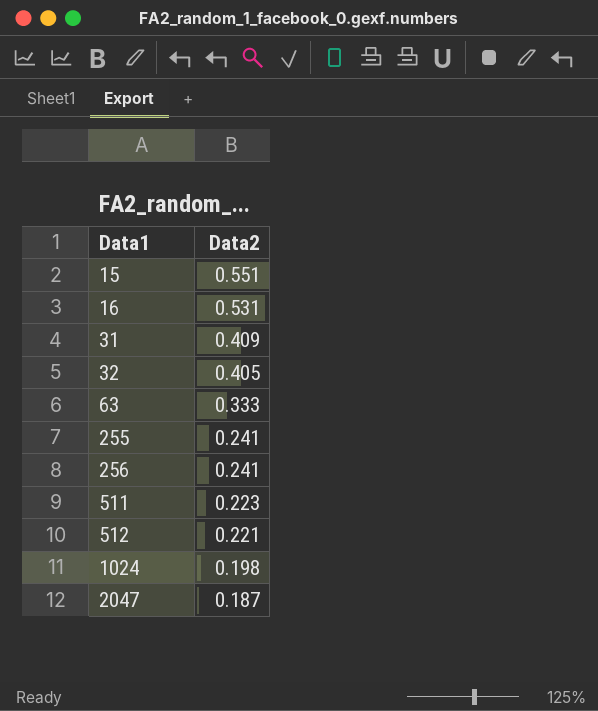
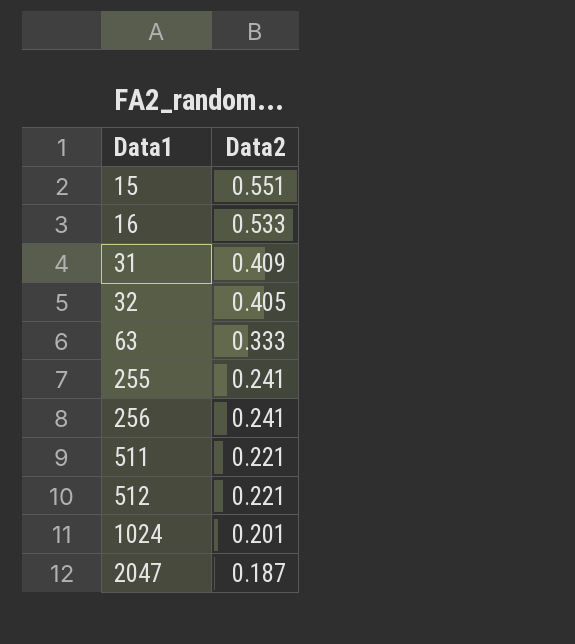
16 | Data2: 0.531 -> 0.533
511 | Data2: 0.223 -> 0.221
1024 | Data2: 0.198 -> 0.201

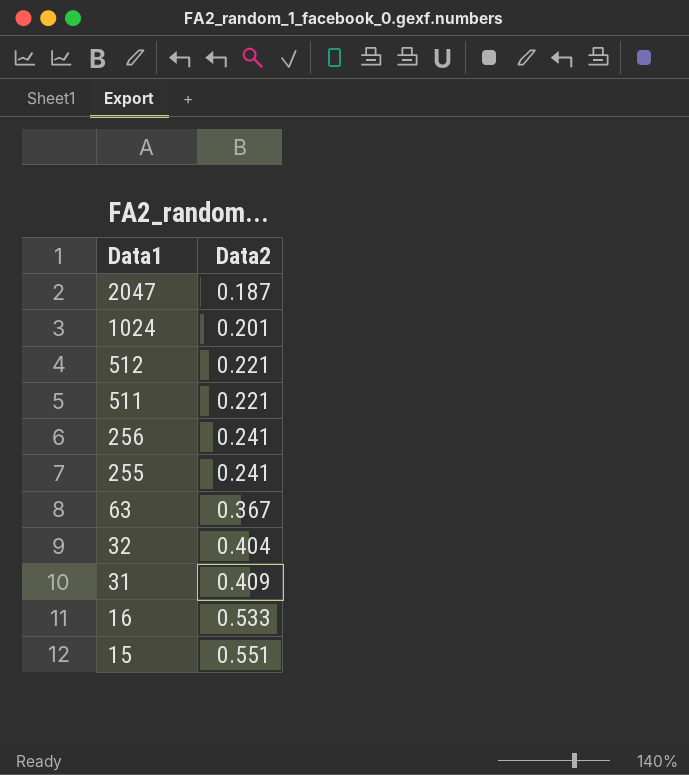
row order: Data1 ascending -> Data1 descending
63 | Data2: 0.333 -> 0.367
32 | Data2: 0.405 -> 0.404

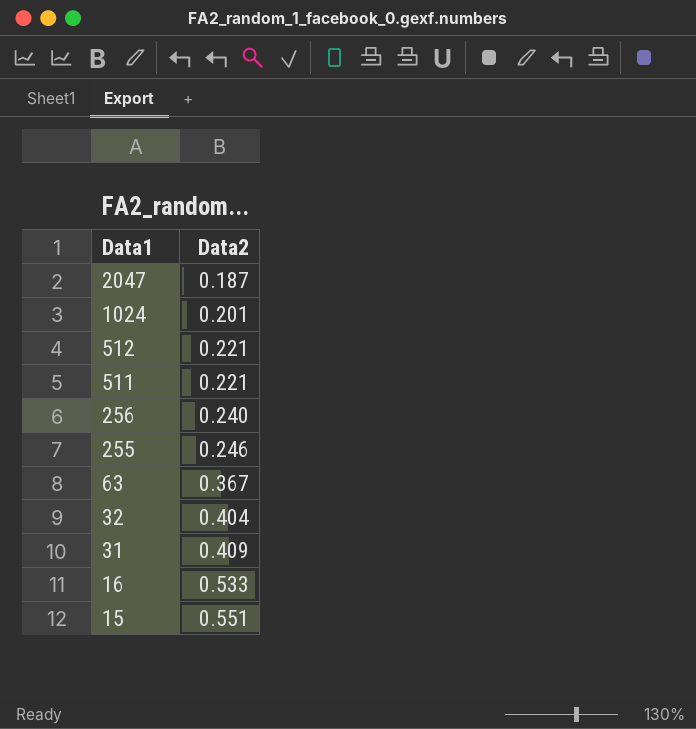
256 | Data2: 0.241 -> 0.240
255 | Data2: 0.241 -> 0.246

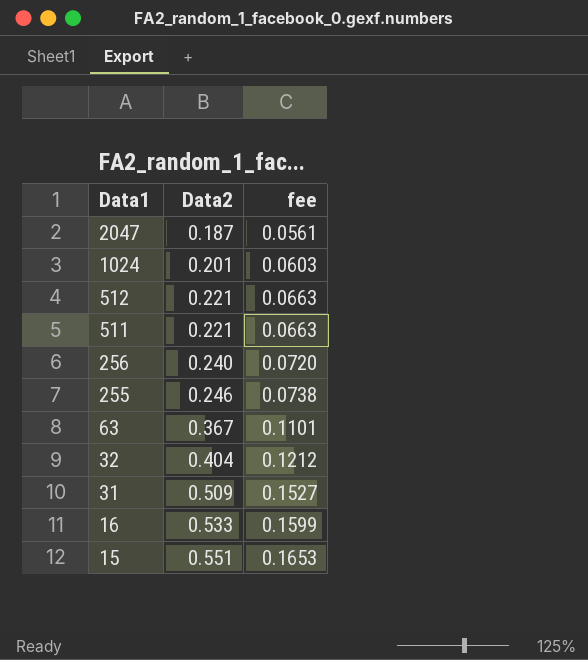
column fee | formula: none -> [Data2] * 0.3
31 | Data2: 0.409 -> 0.509

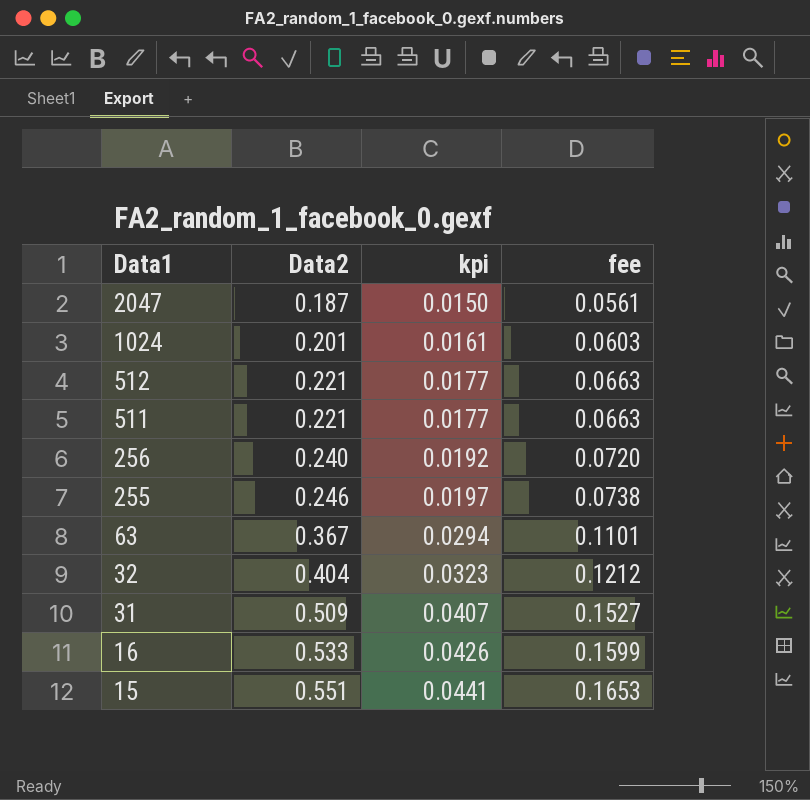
column kpi | formula: none -> [Data2] * 0.08

